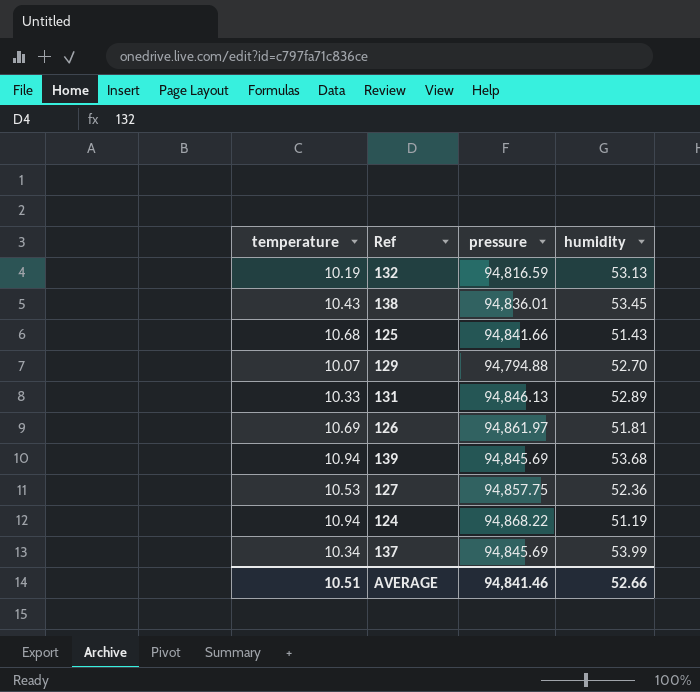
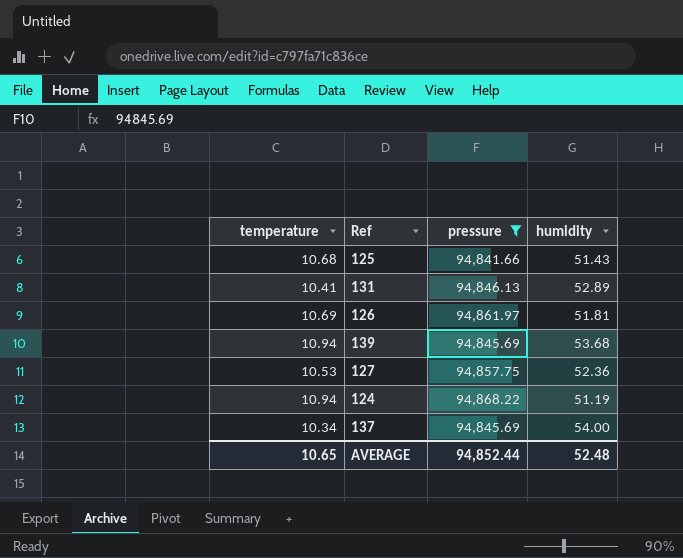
filter: none -> pressure >= 94,841.66
131 | temperature: 10.33 -> 10.41
137 | humidity: 53.99 -> 54.00
AVERAGE | temperature: 10.51 -> 10.65
AVERAGE | pressure: 94,841.46 -> 94,852.44
AVERAGE | humidity: 52.66 -> 52.48

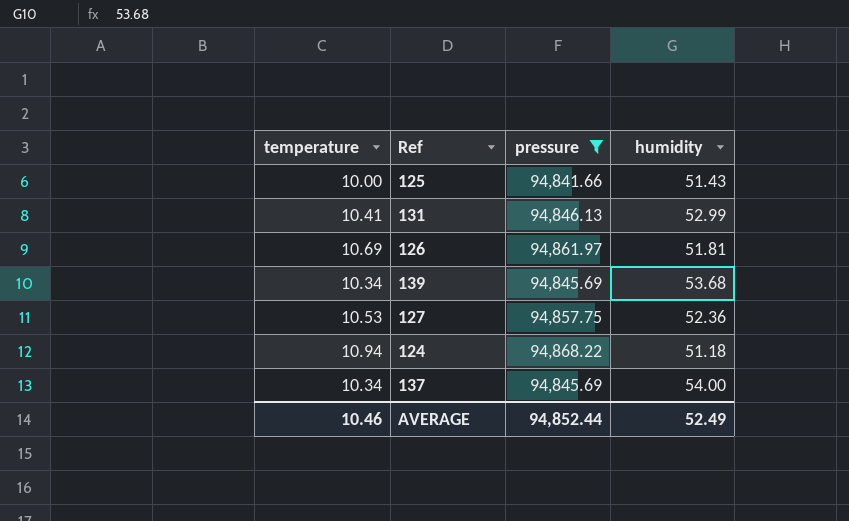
125 | temperature: 10.68 -> 10.00
131 | humidity: 52.89 -> 52.99
139 | temperature: 10.94 -> 10.34
124 | humidity: 51.19 -> 51.18
AVERAGE | temperature: 10.65 -> 10.46
AVERAGE | humidity: 52.48 -> 52.49

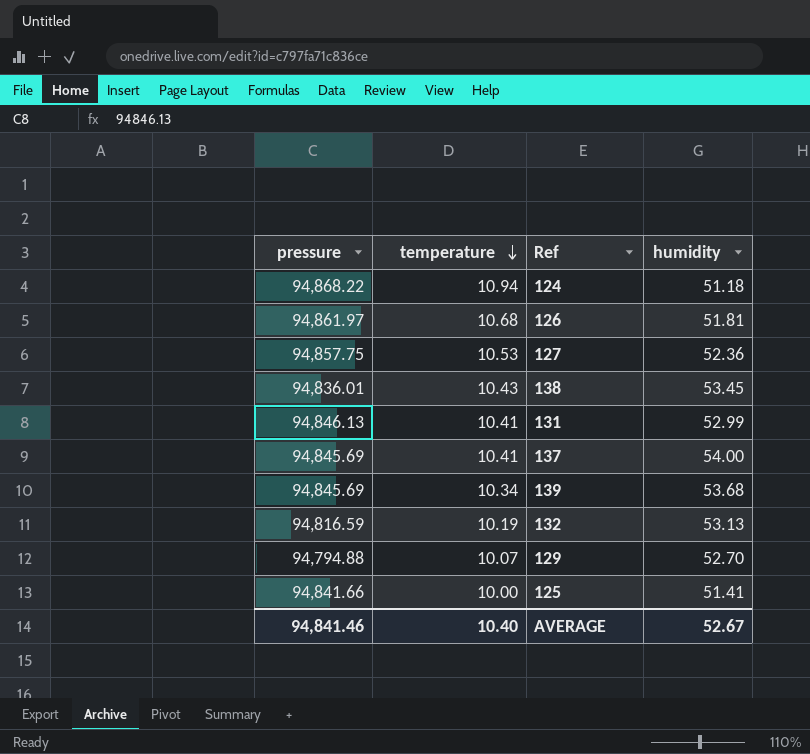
filter: pressure >= 94,841.66 -> none
row order: none -> temperature descending
column pressure | position: 3 -> 1
126 | temperature: 10.69 -> 10.68
137 | temperature: 10.34 -> 10.41
125 | humidity: 51.43 -> 51.41
AVERAGE | pressure: 94,852.44 -> 94,841.46
AVERAGE | temperature: 10.46 -> 10.40
AVERAGE | humidity: 52.49 -> 52.67

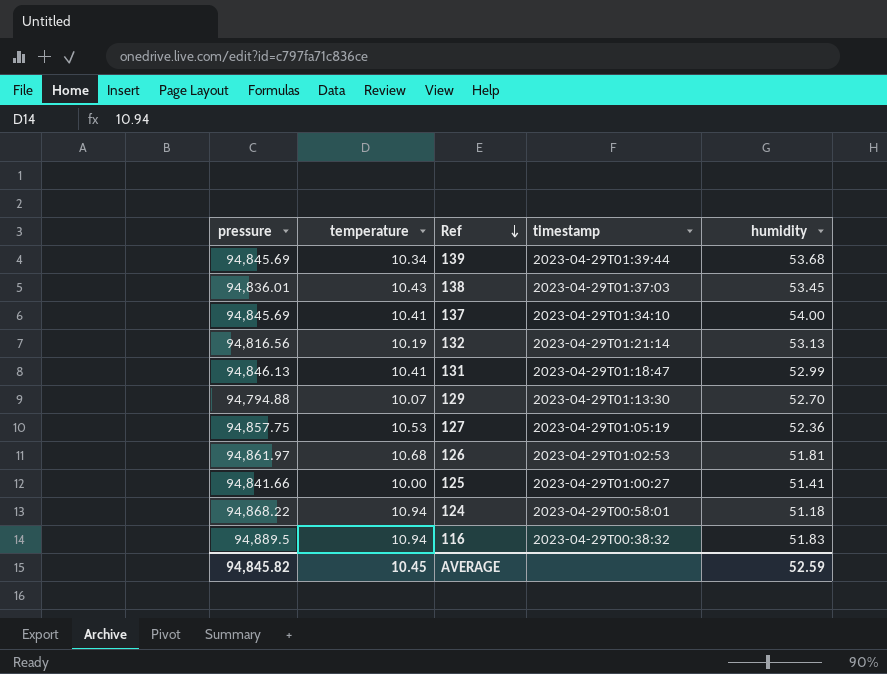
row order: temperature descending -> Ref descending
column timestamp | position: none -> 4
132 | pressure: 94,816.59 -> 94,816.56
row 116: none -> 94,889.5 | 10.94 | 2023-04-29T00:38:32 | 51.83
AVERAGE | pressure: 94,841.46 -> 94,845.82
AVERAGE | temperature: 10.40 -> 10.45
AVERAGE | humidity: 52.67 -> 52.59

